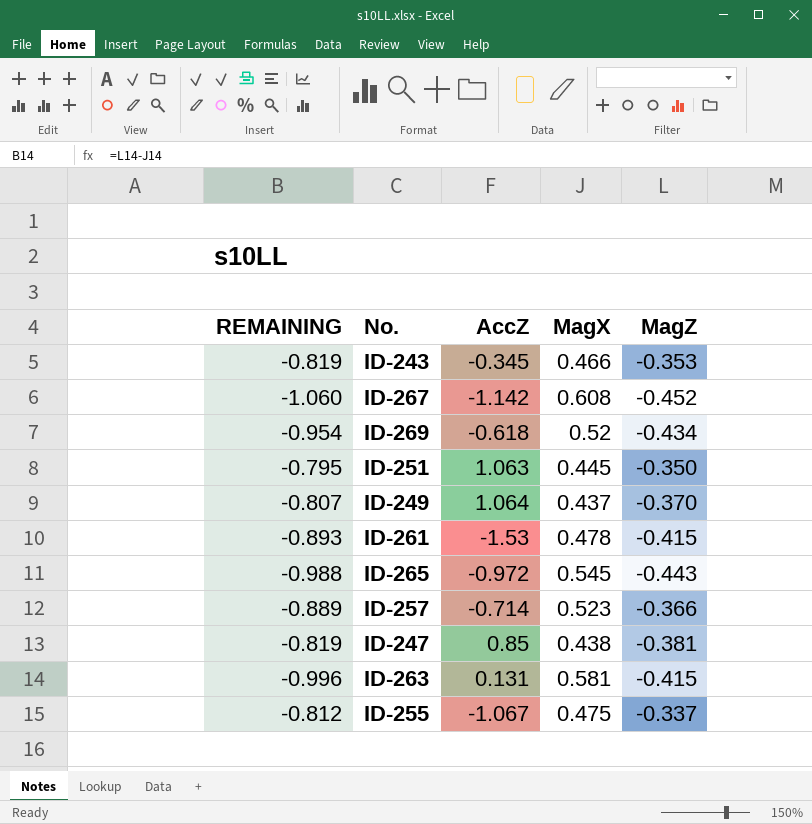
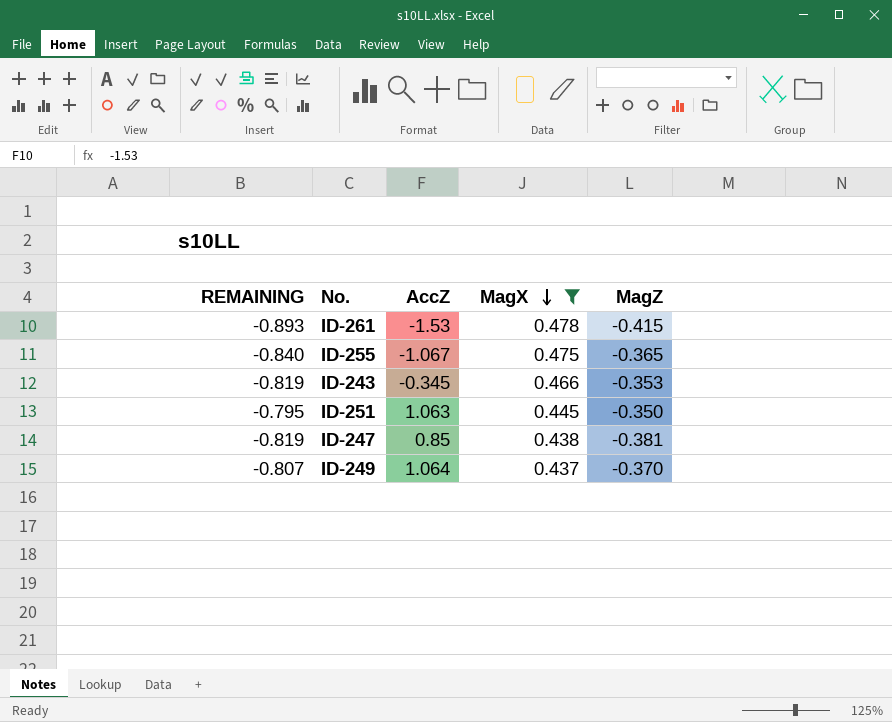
filter: none -> MagX <= 0.478
row order: none -> MagX descending
ID-255 | REMAINING: -0.812 -> -0.840
ID-255 | MagZ: -0.337 -> -0.365

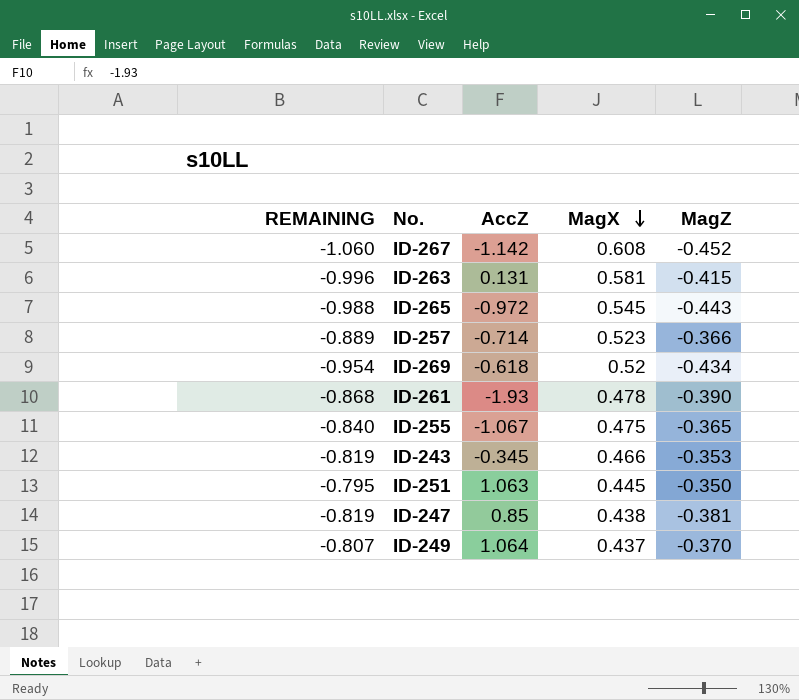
filter: MagX <= 0.478 -> none
ID-261 | REMAINING: -0.893 -> -0.868
ID-261 | AccZ: -1.53 -> -1.93
ID-261 | MagZ: -0.415 -> -0.390

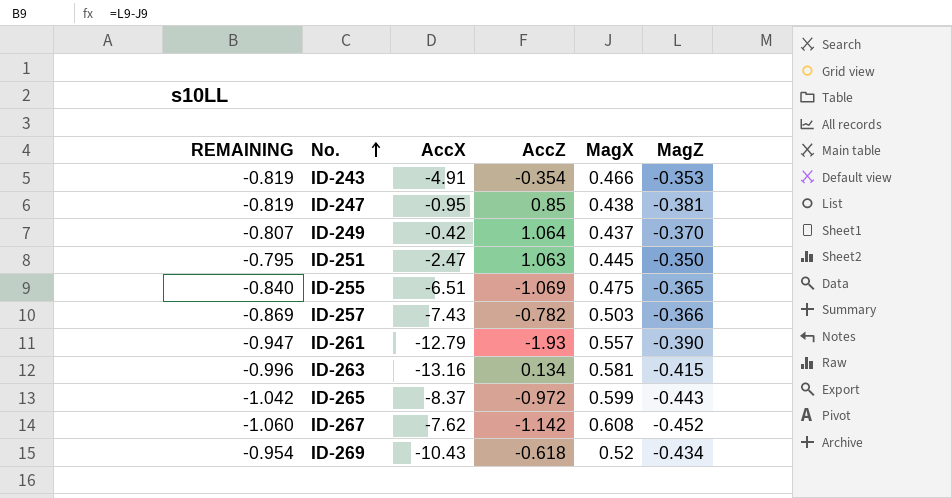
row order: MagX descending -> No. ascending
column AccX | position: none -> 3
ID-243 | AccZ: -0.345 -> -0.354
ID-255 | AccZ: -1.067 -> -1.069
ID-257 | REMAINING: -0.889 -> -0.869
ID-257 | AccZ: -0.714 -> -0.782
ID-257 | MagX: 0.523 -> 0.503
ID-261 | REMAINING: -0.868 -> -0.947
ID-261 | MagX: 0.478 -> 0.557
ID-263 | AccZ: 0.131 -> 0.134
ID-265 | REMAINING: -0.988 -> -1.042
ID-265 | MagX: 0.545 -> 0.599

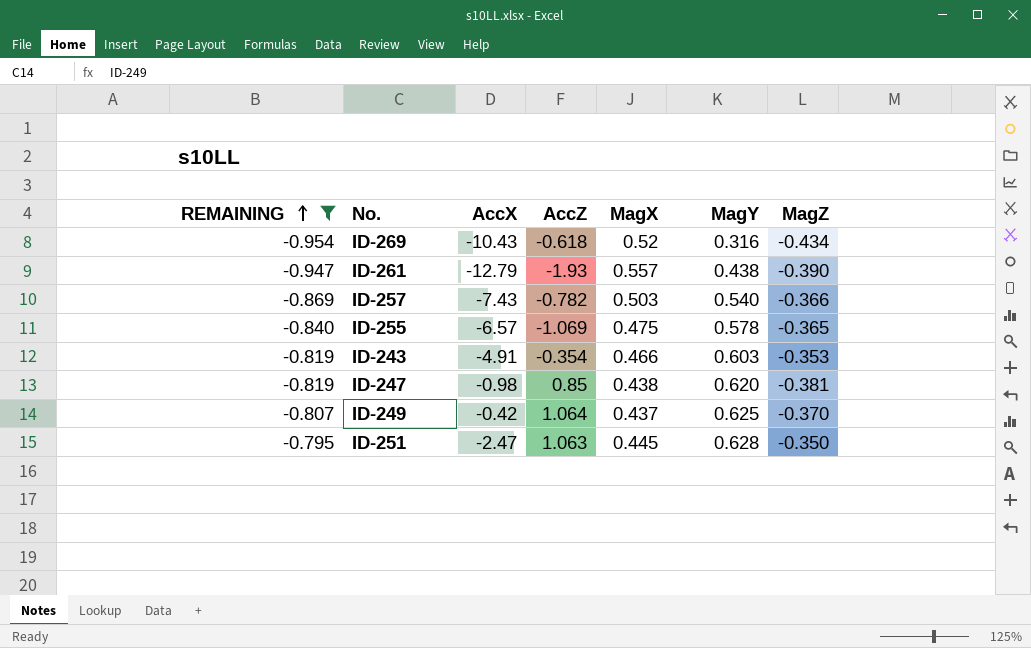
filter: none -> REMAINING >= -0.954
row order: No. ascending -> REMAINING ascending
column MagY | position: none -> 6
ID-255 | AccX: -6.51 -> -6.57
ID-247 | AccX: -0.95 -> -0.98

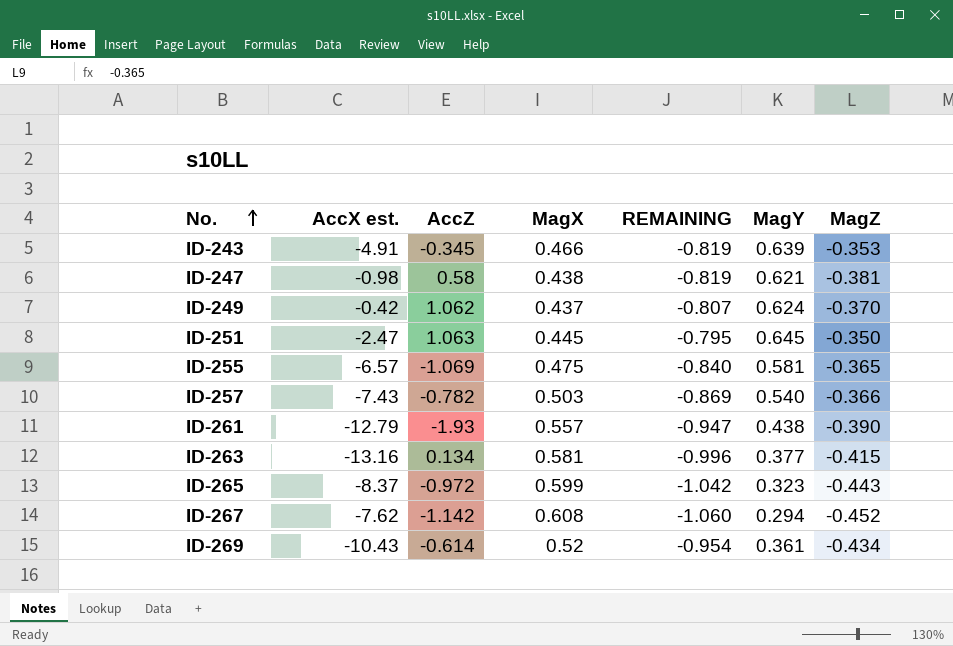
filter: REMAINING >= -0.954 -> none
row order: REMAINING ascending -> No. ascending
column name: AccX -> AccX est.
column REMAINING | position: 1 -> 5
ID-243 | AccZ: -0.354 -> -0.345
ID-243 | MagY: 0.603 -> 0.639
ID-247 | AccZ: 0.85 -> 0.58
ID-247 | MagY: 0.620 -> 0.621
ID-249 | AccZ: 1.064 -> 1.062
ID-249 | MagY: 0.625 -> 0.624
ID-251 | MagY: 0.628 -> 0.645
ID-255 | MagY: 0.578 -> 0.581
ID-269 | AccZ: -0.618 -> -0.614
ID-269 | MagY: 0.316 -> 0.361

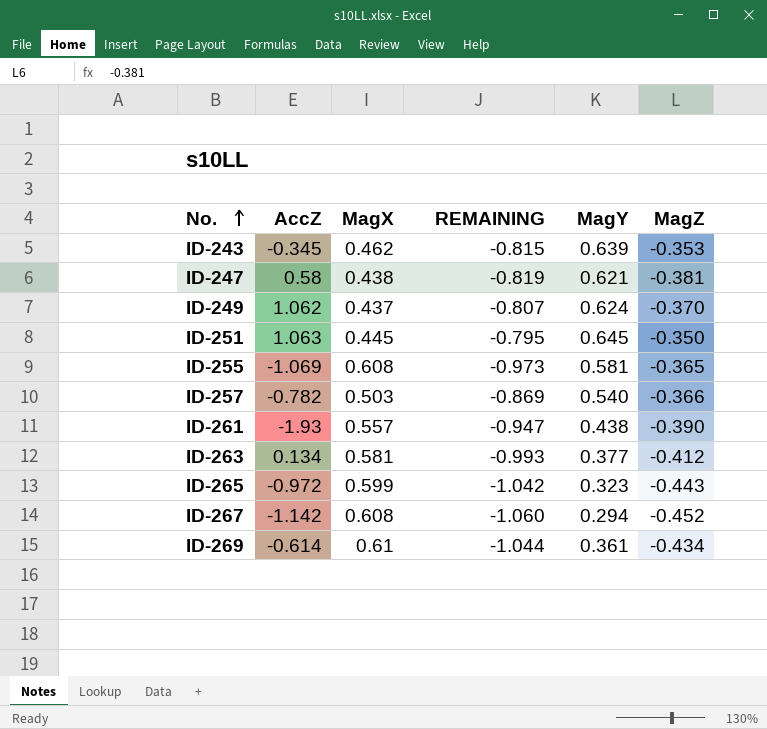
column AccX est. | position: 2 -> none
ID-243 | MagX: 0.466 -> 0.462
ID-243 | REMAINING: -0.819 -> -0.815
ID-255 | MagX: 0.475 -> 0.608
ID-255 | REMAINING: -0.840 -> -0.973
ID-263 | REMAINING: -0.996 -> -0.993
ID-263 | MagZ: -0.415 -> -0.412
ID-269 | MagX: 0.52 -> 0.61
ID-269 | REMAINING: -0.954 -> -1.044

